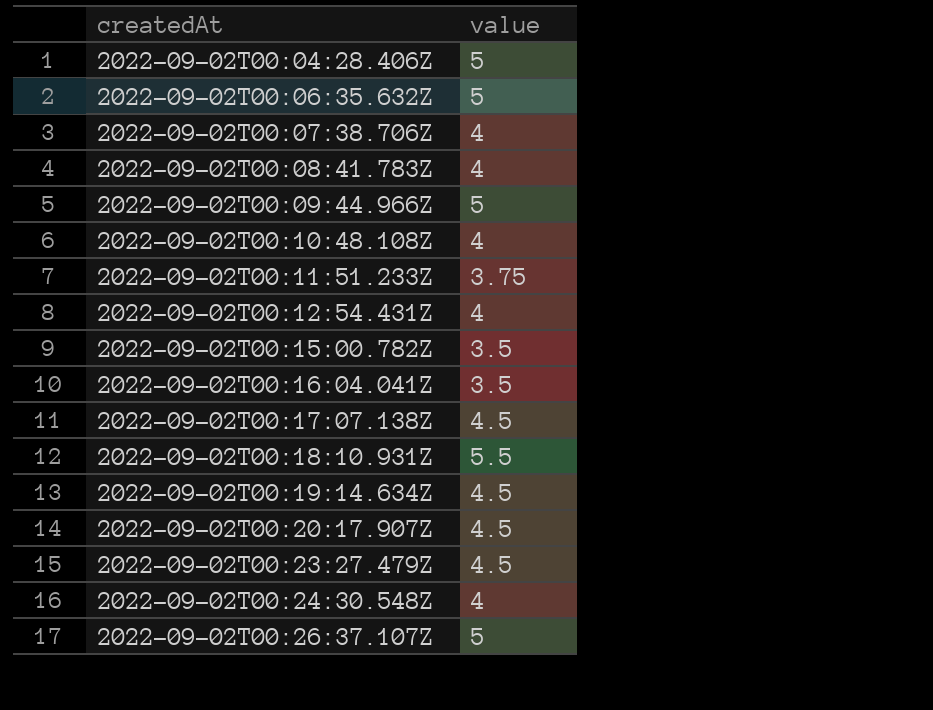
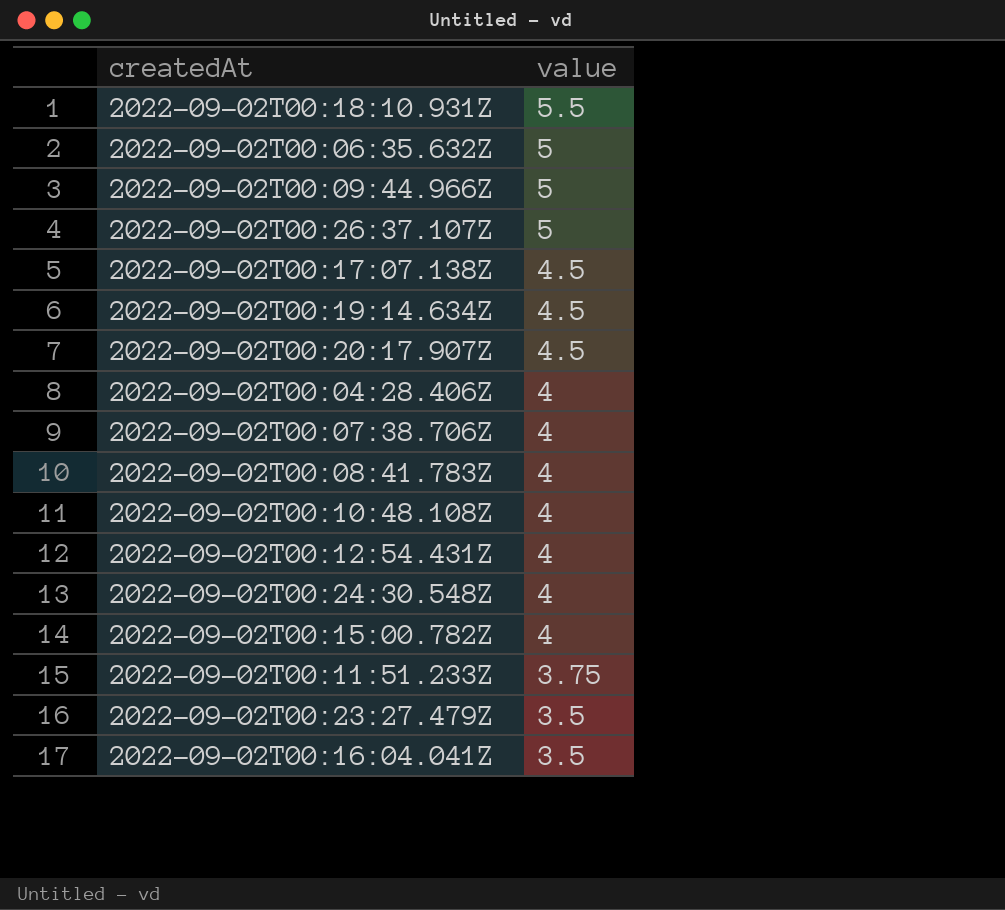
row order: createdAt ascending -> value descending
2022-09-02T00:04:28.406Z | value: 5 -> 4
2022-09-02T00:15:00.782Z | value: 3.5 -> 4
2022-09-02T00:23:27.479Z | value: 4.5 -> 3.5

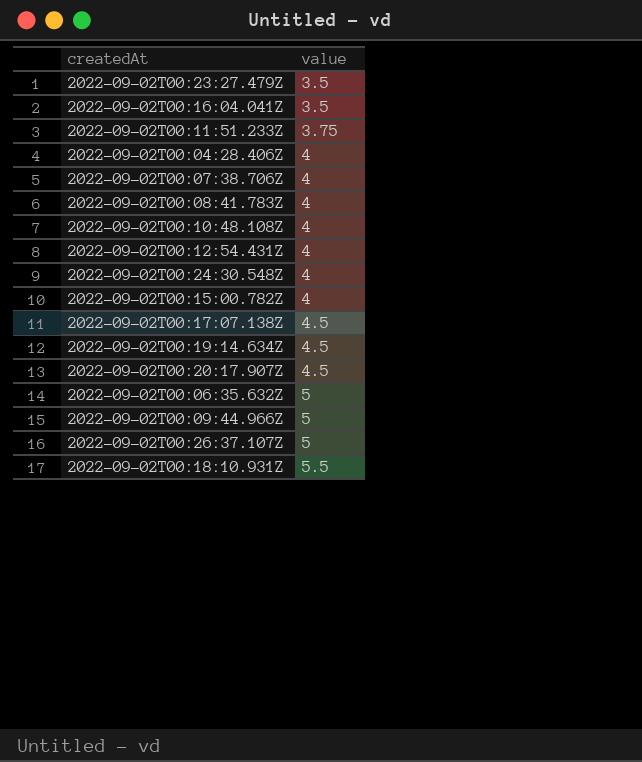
row order: value descending -> value ascending

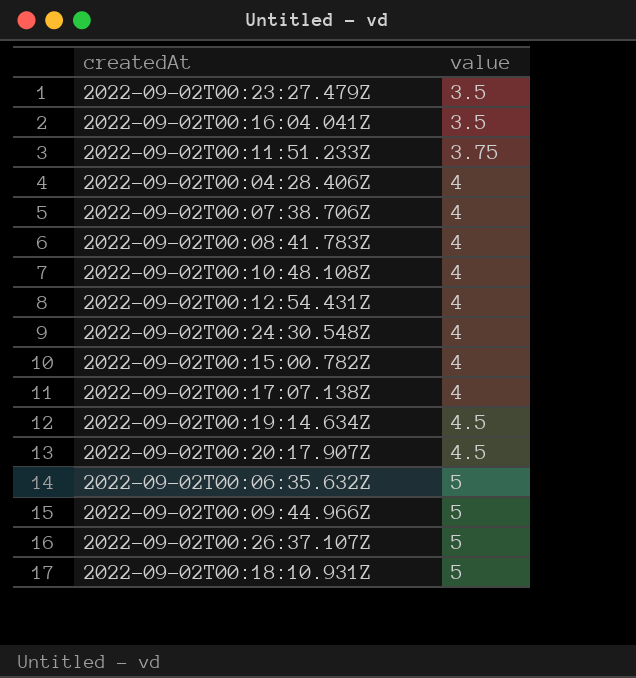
2022-09-02T00:17:07.138Z | value: 4.5 -> 4
2022-09-02T00:18:10.931Z | value: 5.5 -> 5

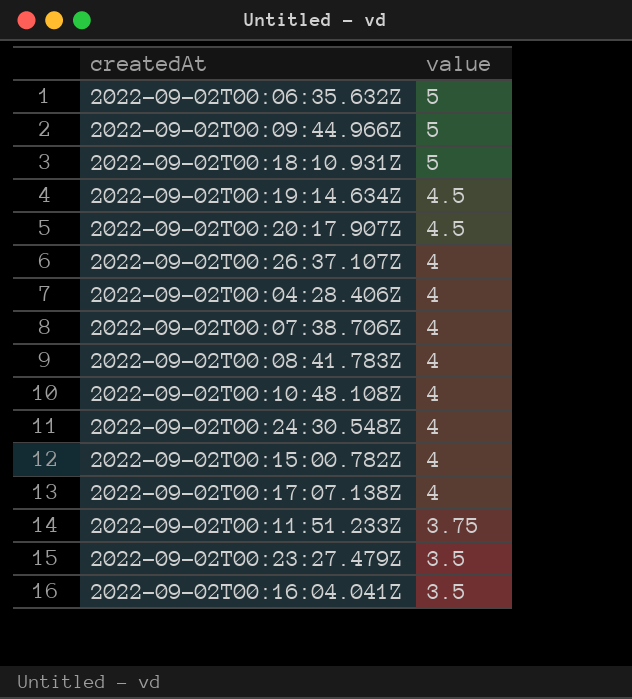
row order: value ascending -> value descending
row 2022-09-02T00:12:54.431Z: 4 -> none
2022-09-02T00:26:37.107Z | value: 5 -> 4

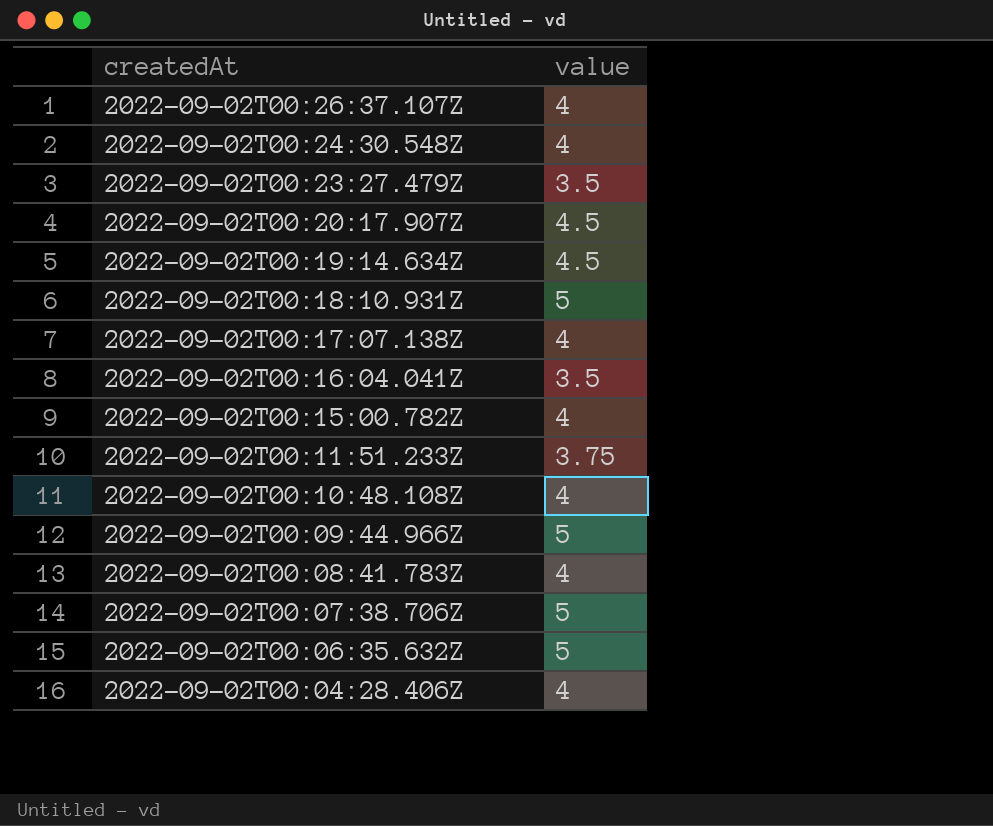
row order: value descending -> createdAt descending
2022-09-02T00:07:38.706Z | value: 4 -> 5

